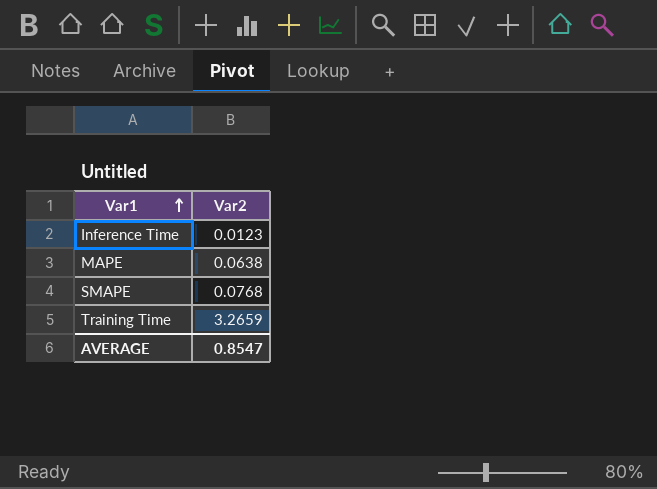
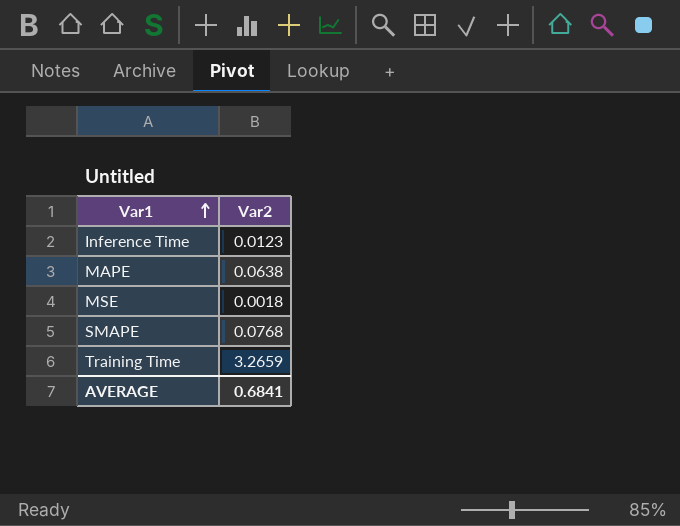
row MSE: none -> 0.0018
AVERAGE | Var2: 0.8547 -> 0.6841

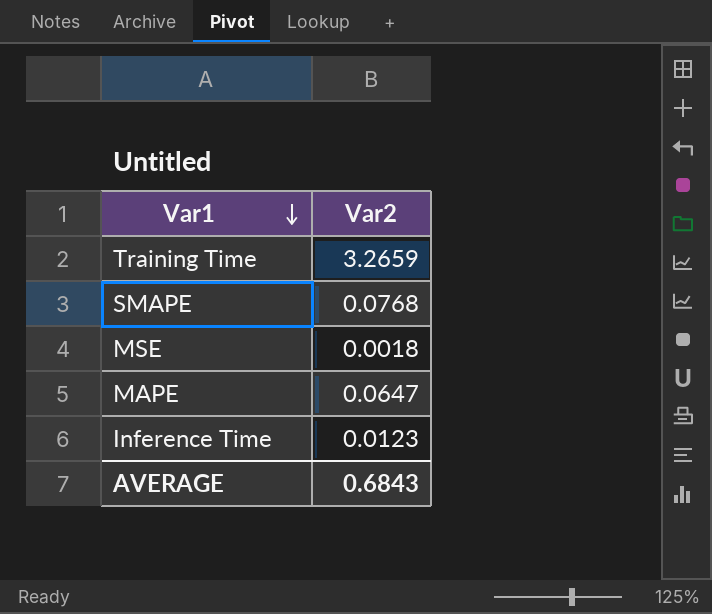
row order: Var1 ascending -> Var1 descending
MAPE | Var2: 0.0638 -> 0.0647
AVERAGE | Var2: 0.6841 -> 0.6843

